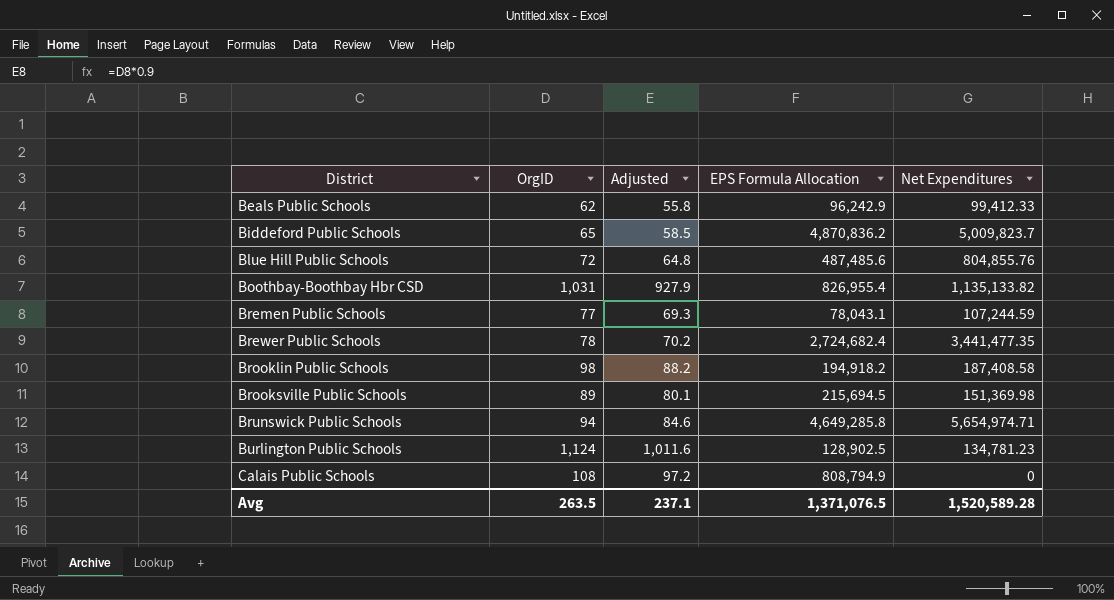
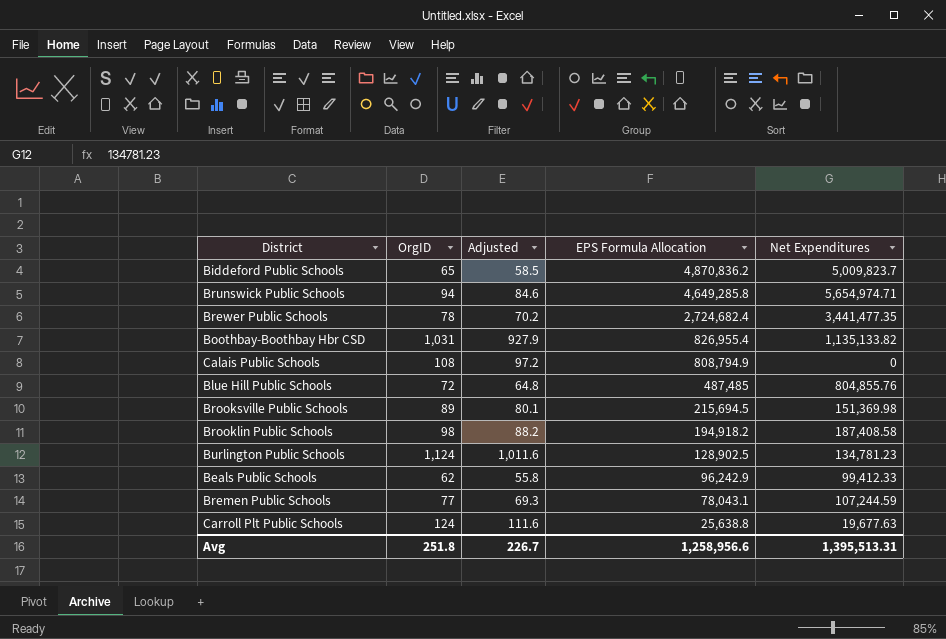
row order: District ascending -> EPS Formula Allocation descending
Blue Hill Public Schools | EPS Formula Allocation: 487,485.6 -> 487,485
row Carroll Plt Public Schools: none -> 124 | 111.6 | 25,638.8 | 19,677.63
Avg | OrgID: 263.5 -> 251.8
Avg | Adjusted: 237.1 -> 226.7
Avg | EPS Formula Allocation: 1,371,076.5 -> 1,258,956.6
Avg | Net Expenditures: 1,520,589.28 -> 1,395,513.31

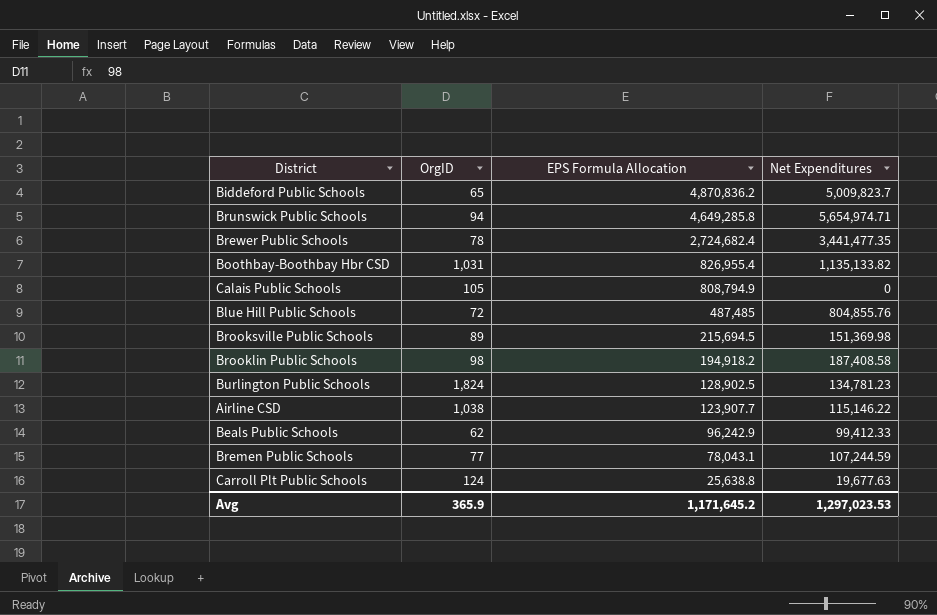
column Adjusted | formula: [OrgID] * 0.9 -> none
Calais Public Schools | OrgID: 108 -> 105
Burlington Public Schools | OrgID: 1,124 -> 1,824
row Airline CSD: none -> 1,038 | 123,907.7 | 115,146.22
Avg | OrgID: 251.8 -> 365.9
Avg | EPS Formula Allocation: 1,258,956.6 -> 1,171,645.2
Avg | Net Expenditures: 1,395,513.31 -> 1,297,023.53

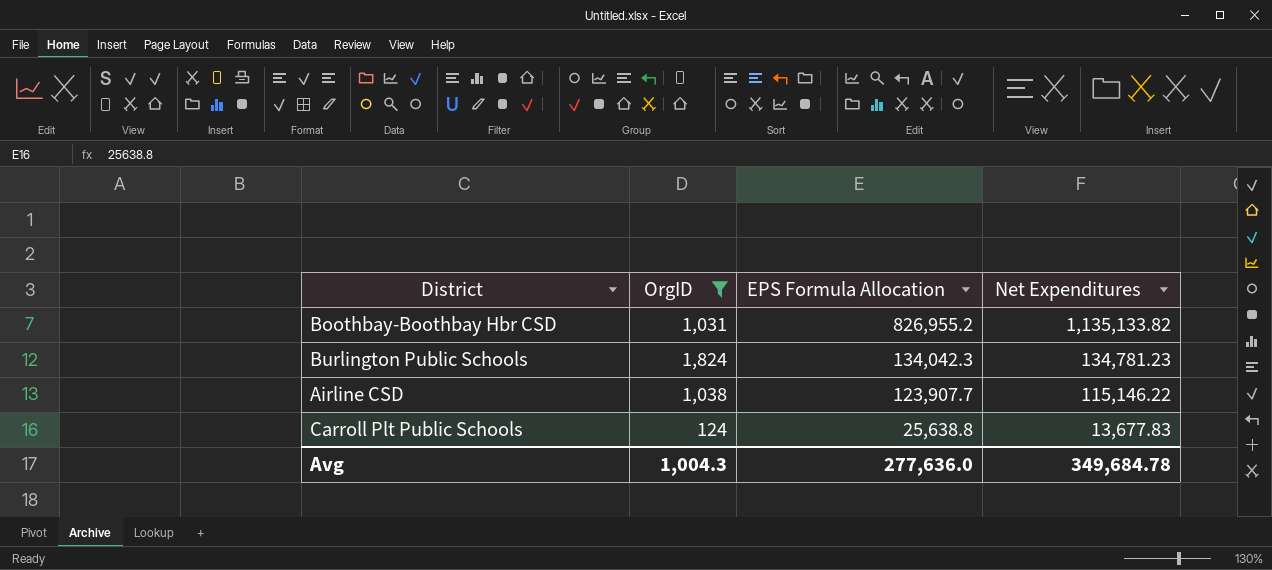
filter: none -> OrgID >= 124
Boothbay-Boothbay Hbr CSD | EPS Formula Allocation: 826,955.4 -> 826,955.2
Burlington Public Schools | EPS Formula Allocation: 128,902.5 -> 134,042.3
Carroll Plt Public Schools | Net Expenditures: 19,677.63 -> 13,677.83
Avg | OrgID: 365.9 -> 1,004.3
Avg | EPS Formula Allocation: 1,171,645.2 -> 277,636.0
Avg | Net Expenditures: 1,297,023.53 -> 349,684.78

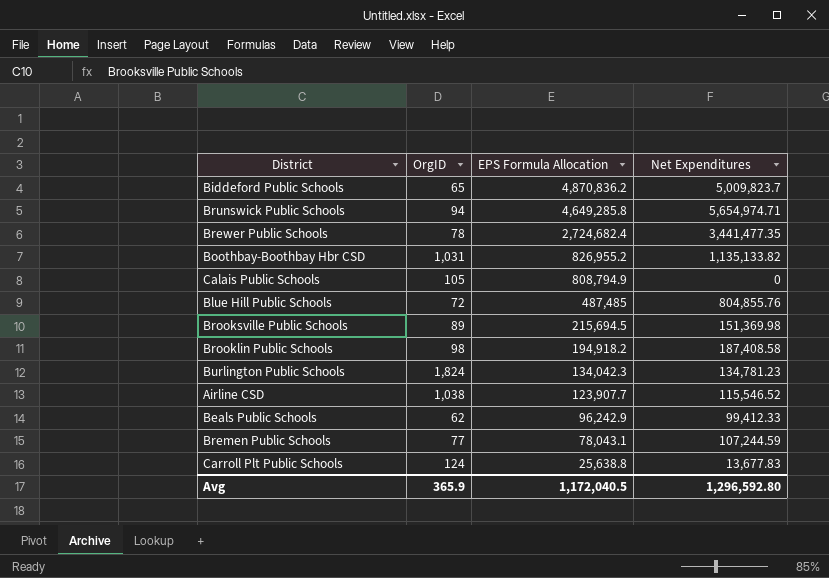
filter: OrgID >= 124 -> none
Airline CSD | Net Expenditures: 115,146.22 -> 115,546.52
Avg | OrgID: 1,004.3 -> 365.9
Avg | EPS Formula Allocation: 277,636.0 -> 1,172,040.5
Avg | Net Expenditures: 349,684.78 -> 1,296,592.80

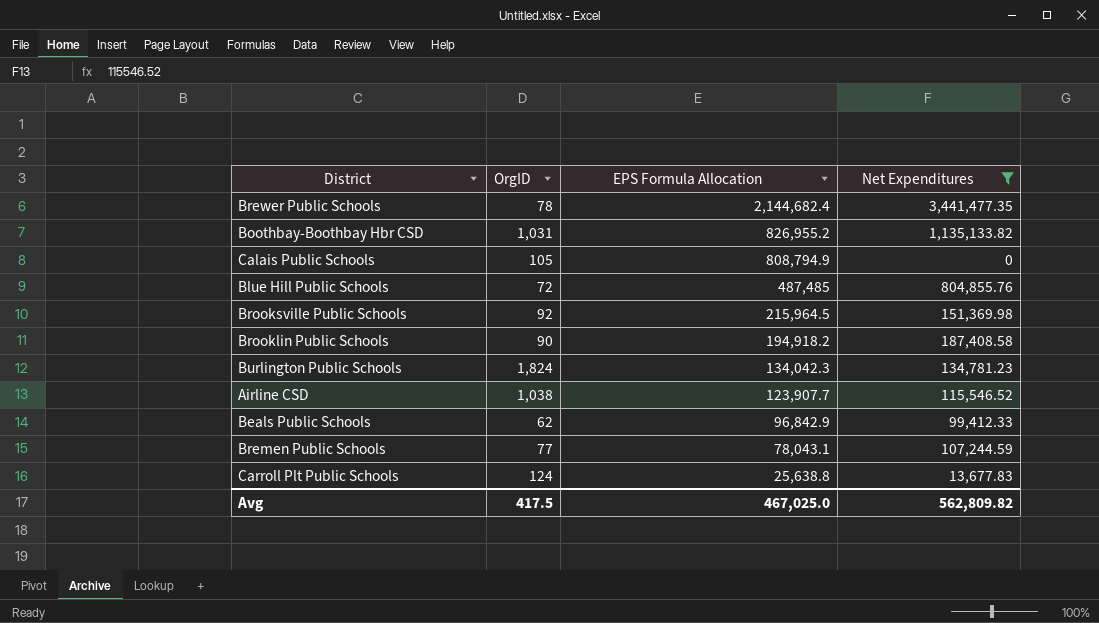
filter: none -> Net Expenditures <= 3,441,477.35
Brewer Public Schools | EPS Formula Allocation: 2,724,682.4 -> 2,144,682.4
Brooksville Public Schools | OrgID: 89 -> 92
Brooksville Public Schools | EPS Formula Allocation: 215,694.5 -> 215,964.5
Brooklin Public Schools | OrgID: 98 -> 90
Beals Public Schools | EPS Formula Allocation: 96,242.9 -> 96,842.9
Avg | OrgID: 365.9 -> 417.5
Avg | EPS Formula Allocation: 1,172,040.5 -> 467,025.0
Avg | Net Expenditures: 1,296,592.80 -> 562,809.82

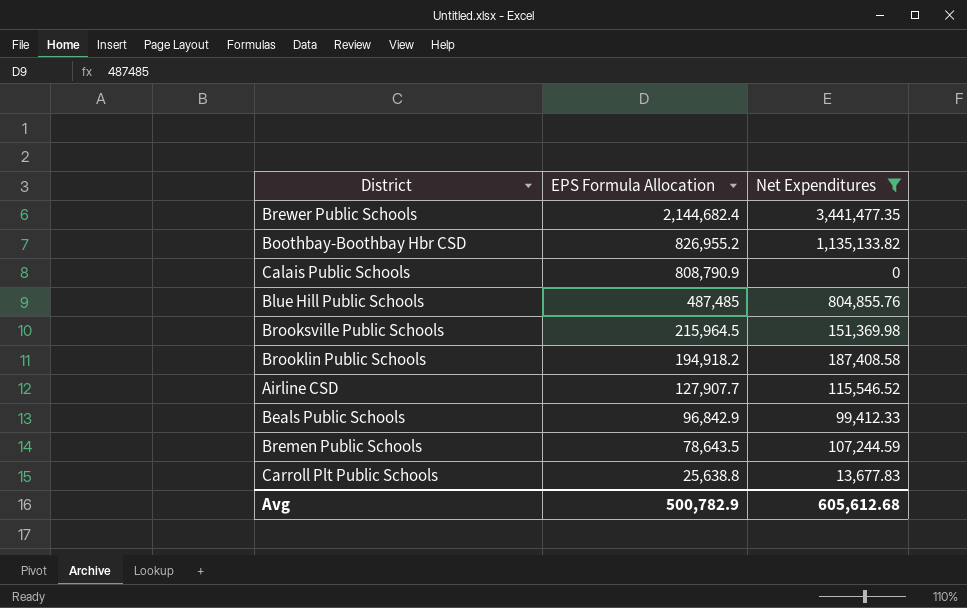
column OrgID | position: 2 -> none
row Burlington Public Schools: 1,824 | 134,042.3 | 134,781.23 -> none
Calais Public Schools | EPS Formula Allocation: 808,794.9 -> 808,790.9
Airline CSD | EPS Formula Allocation: 123,907.7 -> 127,907.7
Bremen Public Schools | EPS Formula Allocation: 78,043.1 -> 78,643.5
Avg | EPS Formula Allocation: 467,025.0 -> 500,782.9
Avg | Net Expenditures: 562,809.82 -> 605,612.68

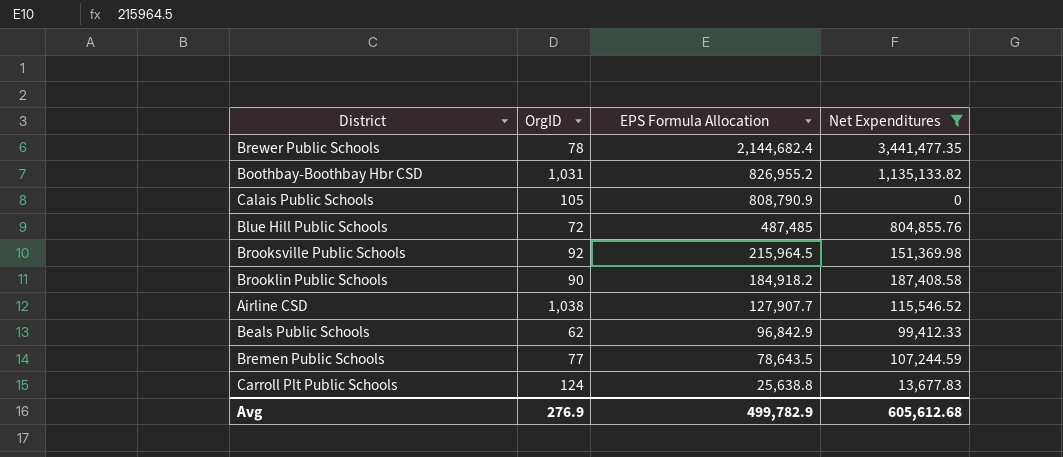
column OrgID | position: none -> 2
Brooklin Public Schools | EPS Formula Allocation: 194,918.2 -> 184,918.2
Avg | EPS Formula Allocation: 500,782.9 -> 499,782.9

